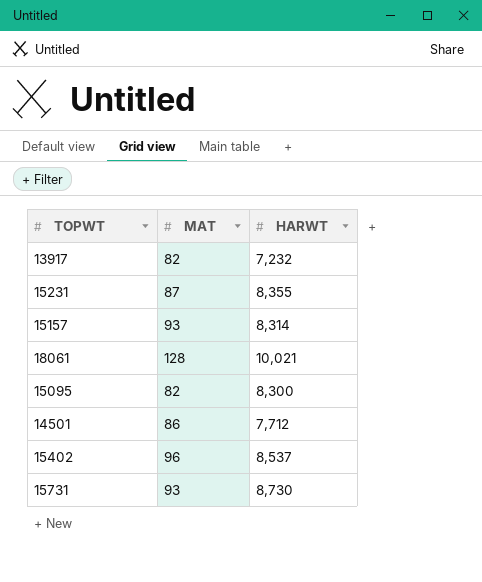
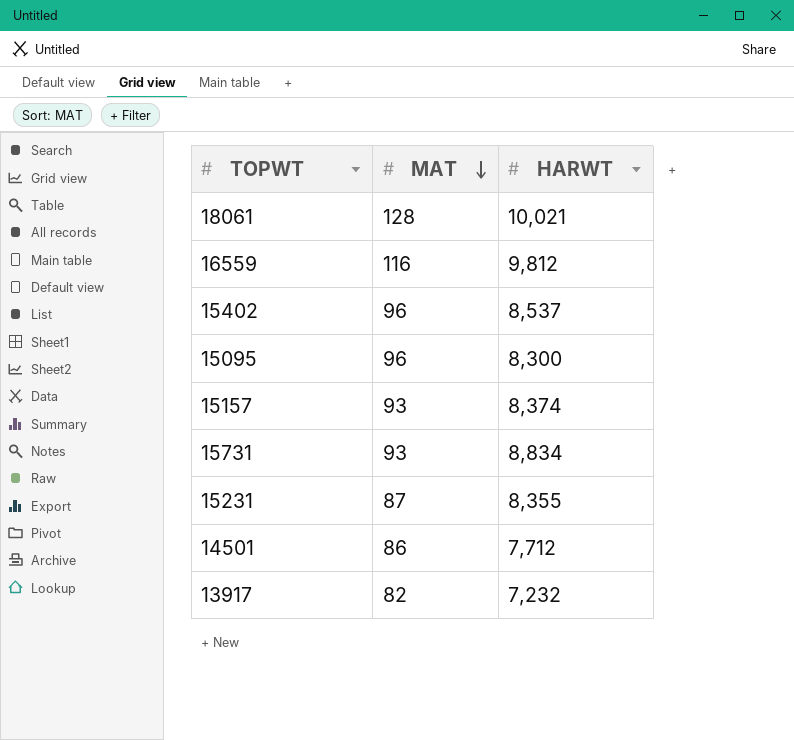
row order: none -> MAT descending
row 16559: none -> 116 | 9,812
15095 | MAT: 82 -> 96
15157 | HARWT: 8,314 -> 8,374
15731 | HARWT: 8,730 -> 8,834

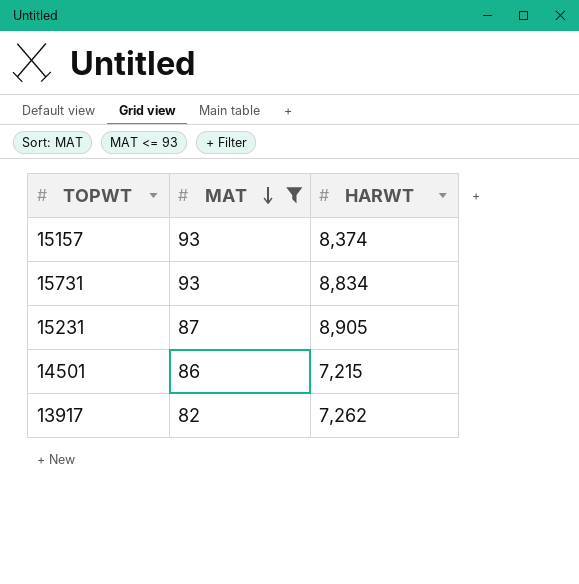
filter: none -> MAT <= 93
15231 | HARWT: 8,355 -> 8,905
14501 | HARWT: 7,712 -> 7,215
13917 | HARWT: 7,232 -> 7,262

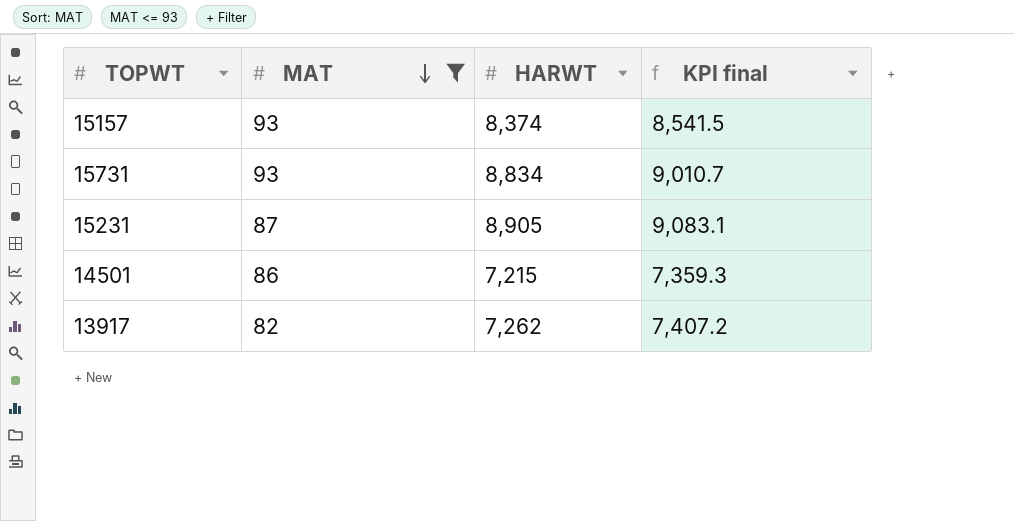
column KPI final | formula: none -> [HARWT] * 1.02

